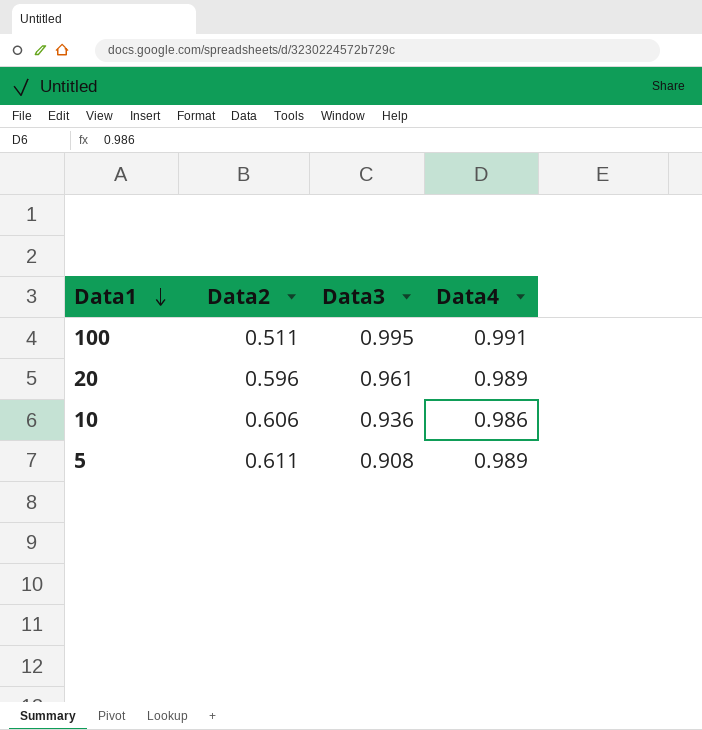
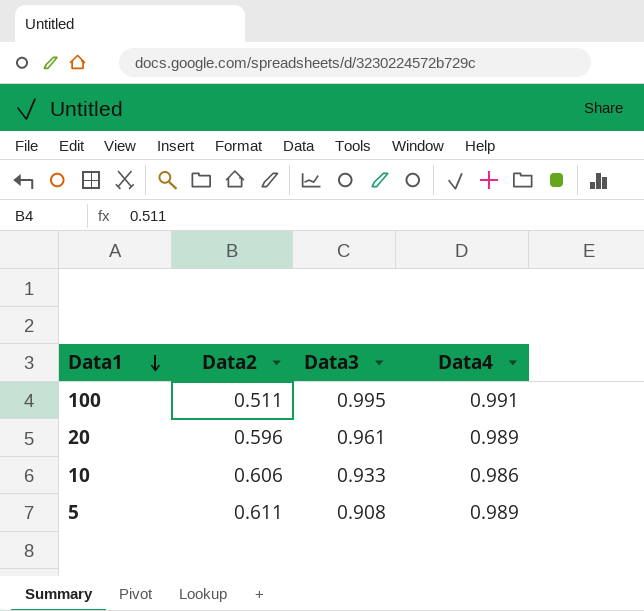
10 | Data3: 0.936 -> 0.933

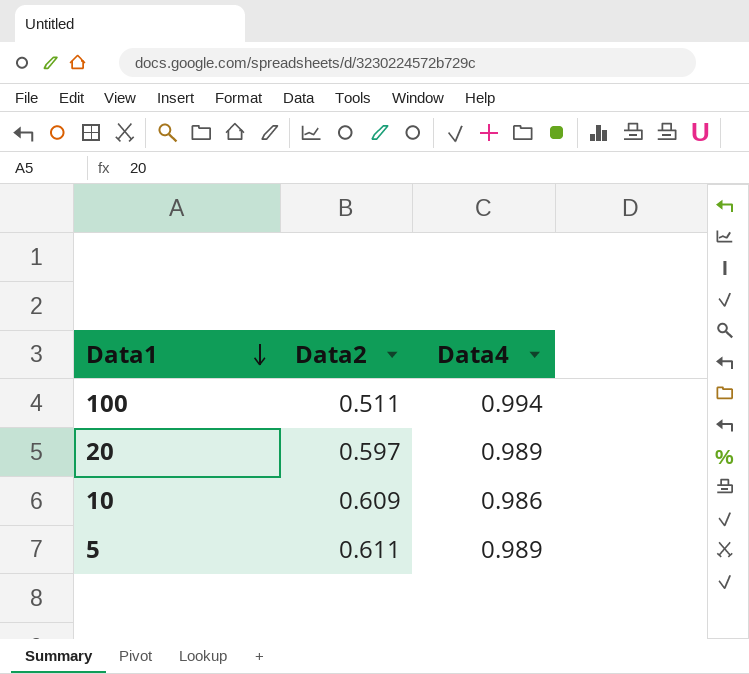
column Data3 | position: 3 -> none
100 | Data4: 0.991 -> 0.994
20 | Data2: 0.596 -> 0.597
10 | Data2: 0.606 -> 0.609

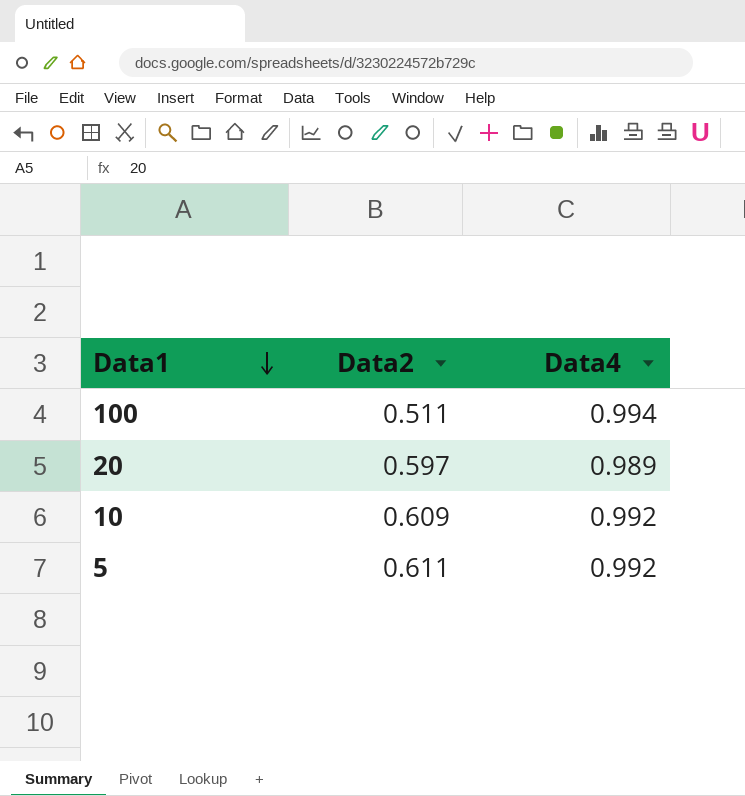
10 | Data4: 0.986 -> 0.992
5 | Data4: 0.989 -> 0.992

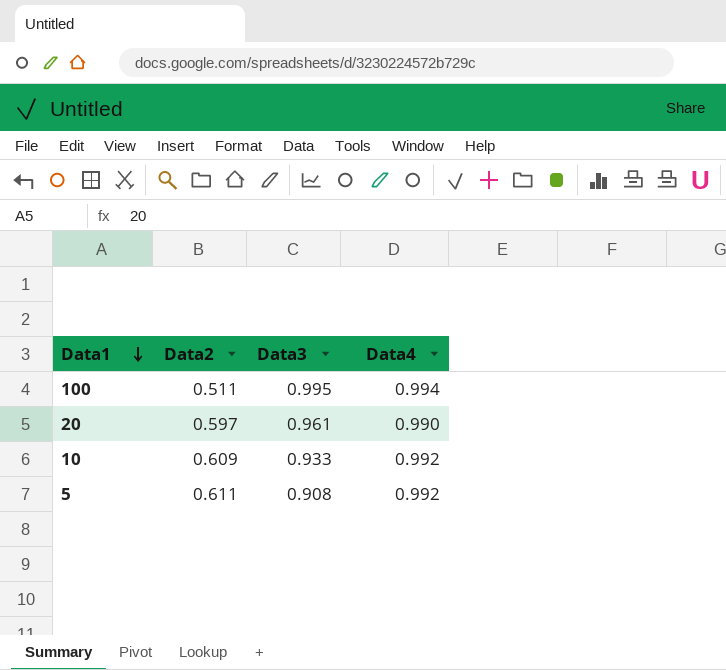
column Data3 | position: none -> 3
20 | Data4: 0.989 -> 0.990

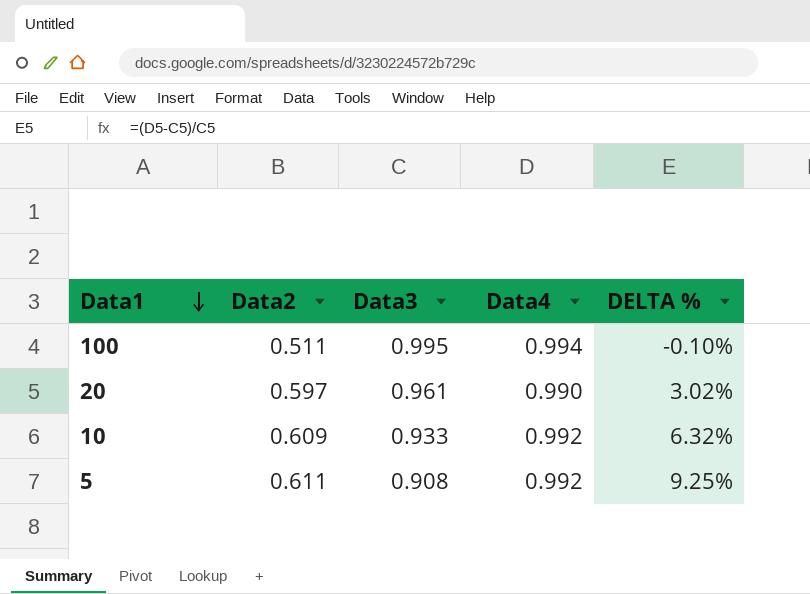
column DELTA % | formula: none -> ([Data4] - [Data3]) / [Data3]

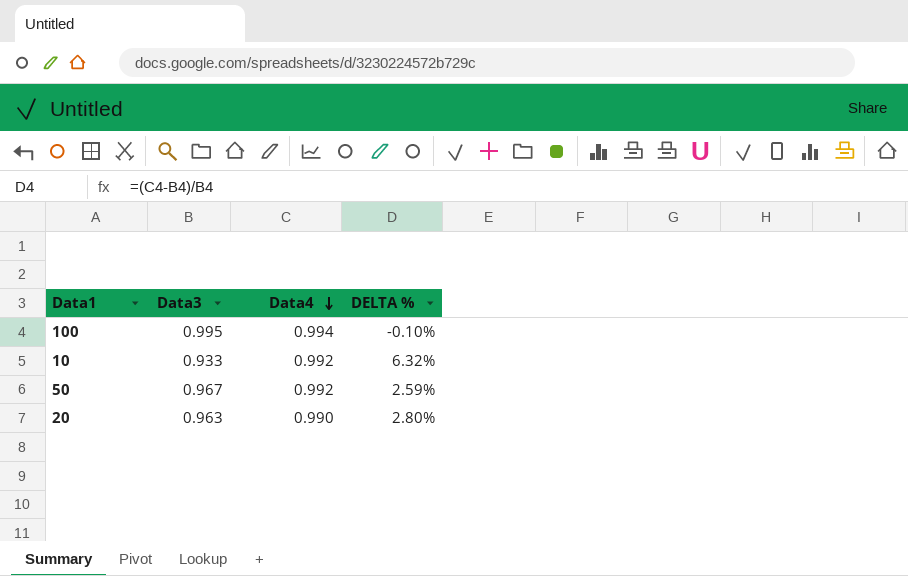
row order: Data1 descending -> Data4 descending
column Data2 | position: 2 -> none
row 5: 0.611 | 0.908 | 0.992 | 9.25% -> none
row 50: none -> 0.967 | 0.992 | 2.59%
20 | Data3: 0.961 -> 0.963
20 | DELTA %: 3.02% -> 2.80%

